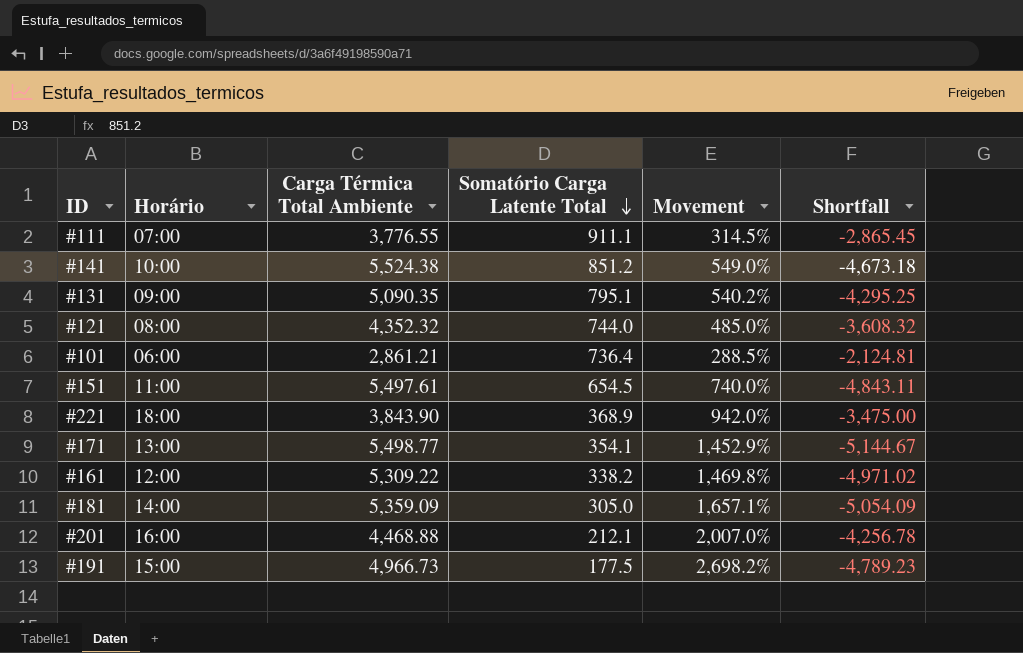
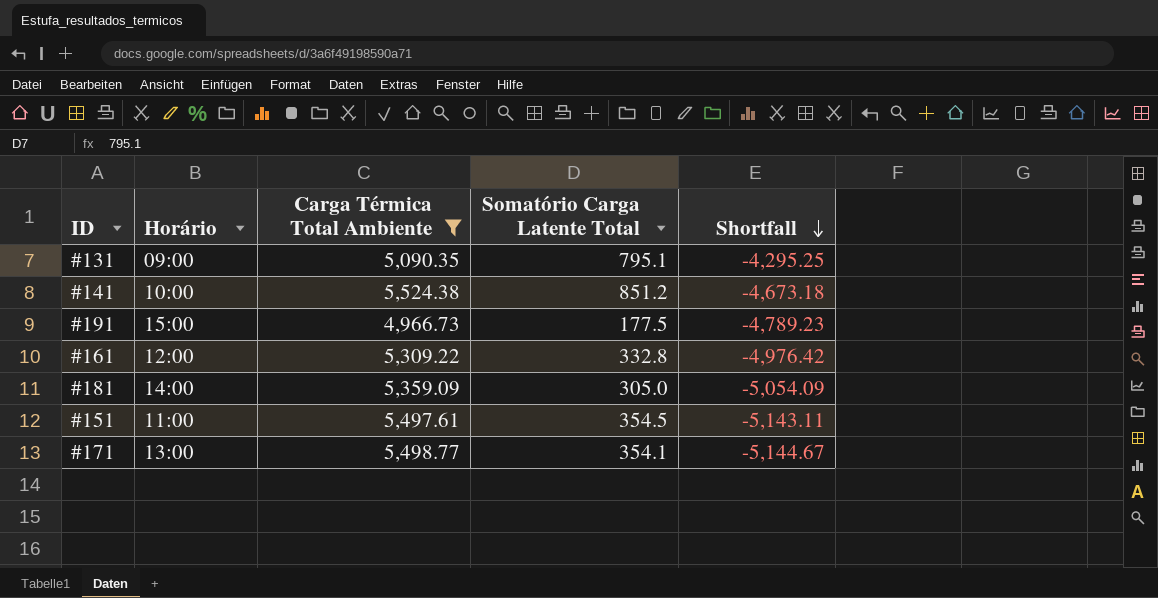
filter: none -> Carga Térmica Total Ambiente >= 4,966.73
row order: Somatório Carga Latente Total descending -> Shortfall descending
column Movement | formula: ([Carga Térmica Total Ambiente] - [Somatório Carga Latente Total]) / [Somatório Carga Latente Total] -> none
#161 | Somatório Carga Latente Total: 338.2 -> 332.8
#161 | Shortfall: -4,971.02 -> -4,976.42
#151 | Somatório Carga Latente Total: 654.5 -> 354.5
#151 | Shortfall: -4,843.11 -> -5,143.11

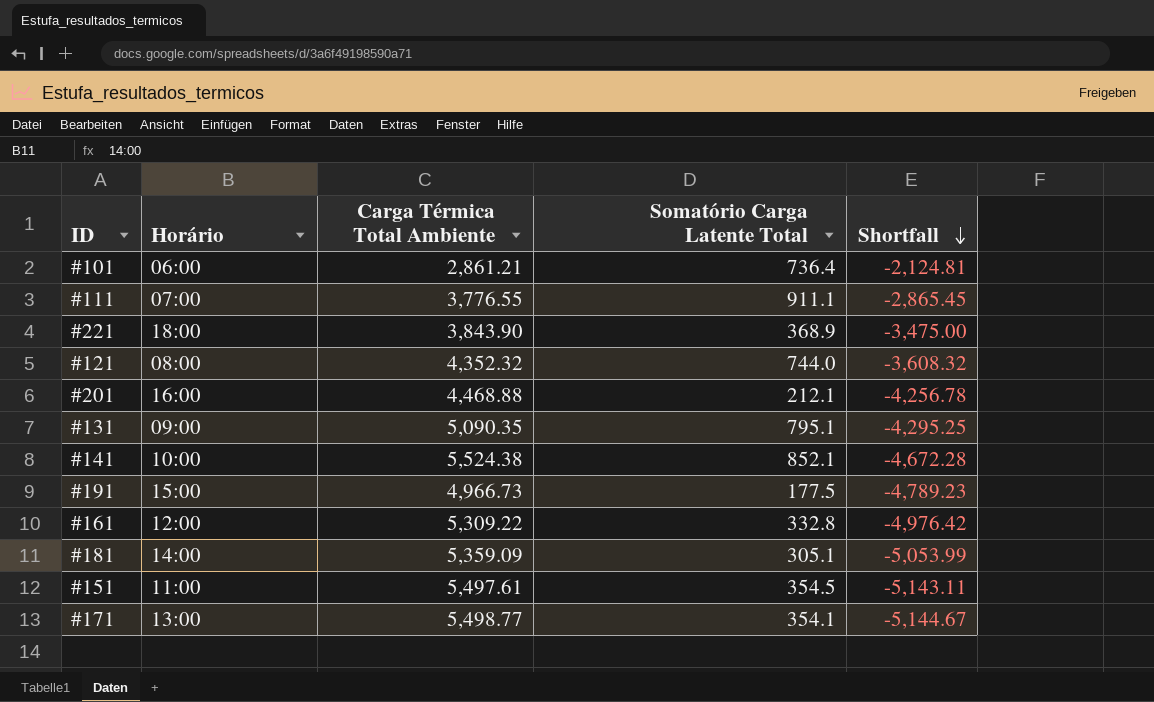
filter: Carga Térmica Total Ambiente >= 4,966.73 -> none
#141 | Somatório Carga Latente Total: 851.2 -> 852.1
#141 | Shortfall: -4,673.18 -> -4,672.28
#181 | Somatório Carga Latente Total: 305.0 -> 305.1
#181 | Shortfall: -5,054.09 -> -5,053.99

